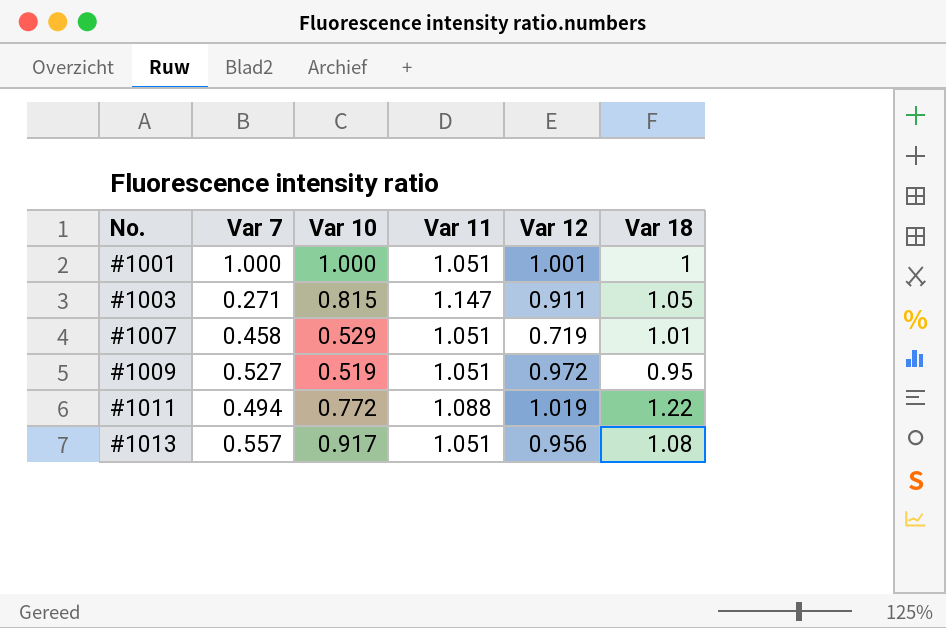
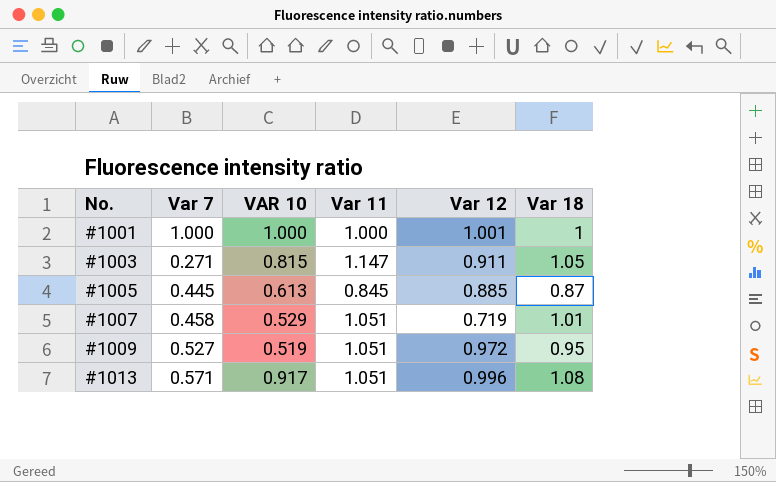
column name: Var 10 -> VAR 10
row #1011: 0.494 | 0.772 | 1.088 | 1.019 | 1.22 -> none
#1001 | Var 11: 1.051 -> 1.000
row #1005: none -> 0.445 | 0.613 | 0.845 | 0.885 | 0.87
#1013 | Var 7: 0.557 -> 0.571
#1013 | Var 12: 0.956 -> 0.996

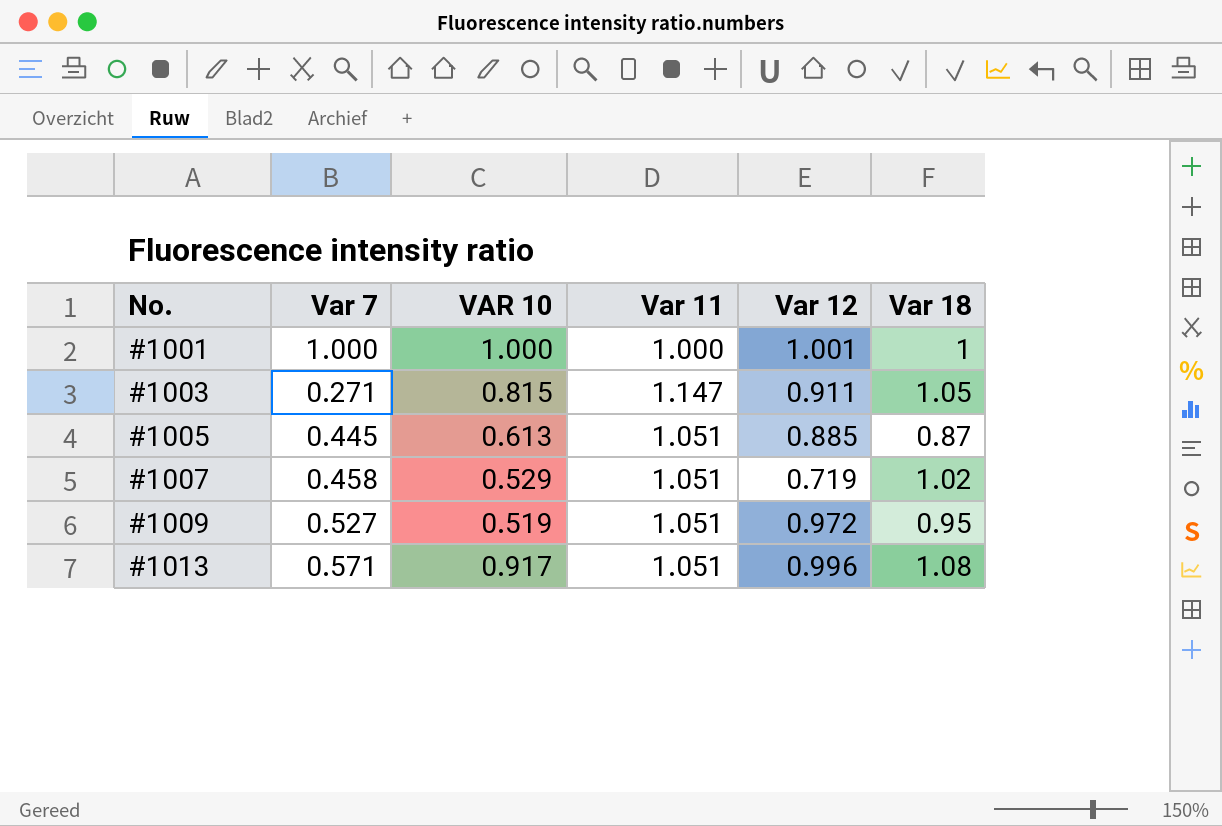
#1005 | Var 11: 0.845 -> 1.051
#1007 | Var 18: 1.01 -> 1.02

